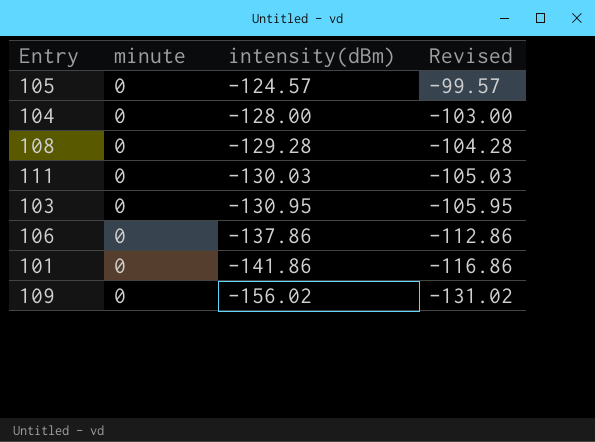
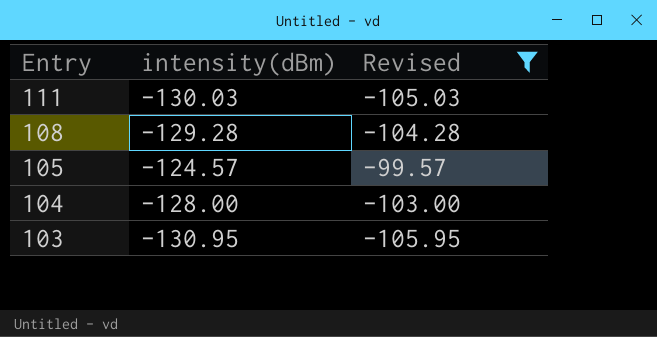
filter: none -> Revised >= -105.95
row order: intensity(dBm) descending -> Entry descending
column minute | position: 2 -> none

